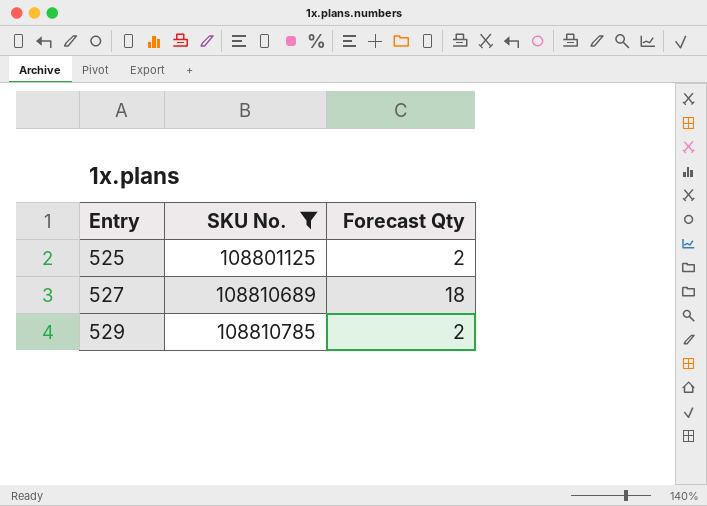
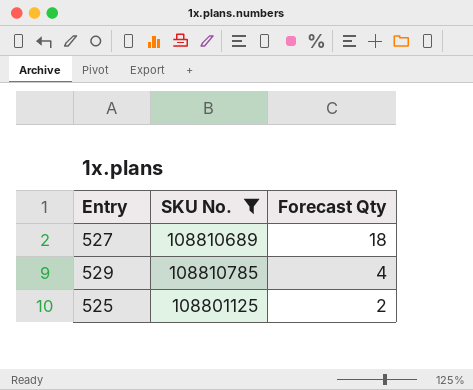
row order: Entry ascending -> Forecast Qty descending
529 | Forecast Qty: 2 -> 4

